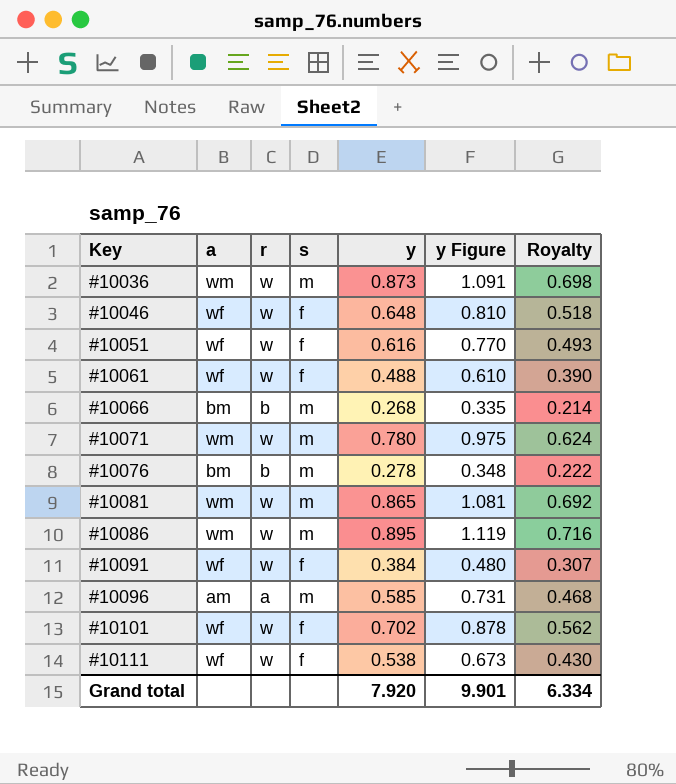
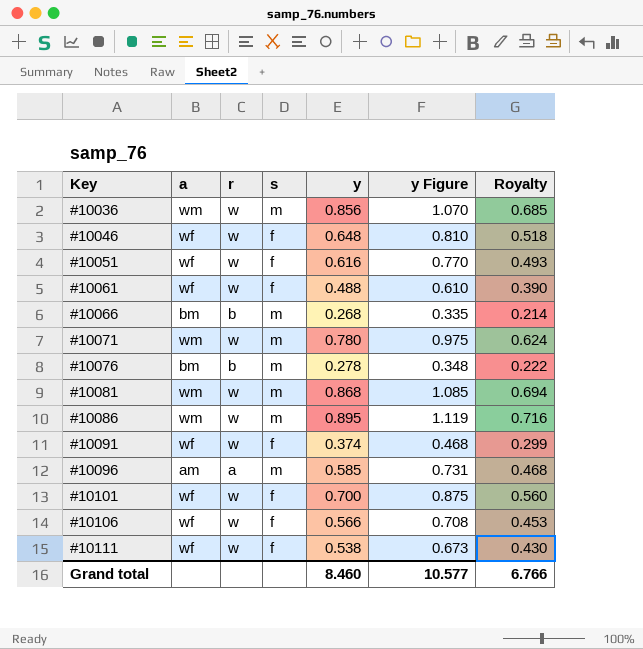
#10036 | y: 0.873 -> 0.856
#10036 | y Figure: 1.091 -> 1.070
#10036 | Royalty: 0.698 -> 0.685
#10081 | y: 0.865 -> 0.868
#10081 | y Figure: 1.081 -> 1.085
#10081 | Royalty: 0.692 -> 0.694
#10091 | y: 0.384 -> 0.374
#10091 | y Figure: 0.480 -> 0.468
#10091 | Royalty: 0.307 -> 0.299
#10101 | y: 0.702 -> 0.700
#10101 | y Figure: 0.878 -> 0.875
#10101 | Royalty: 0.562 -> 0.560
row #10106: none -> wf | w | f | 0.566 | 0.708 | 0.453
Grand total | y: 7.920 -> 8.460
Grand total | y Figure: 9.901 -> 10.577
Grand total | Royalty: 6.334 -> 6.766

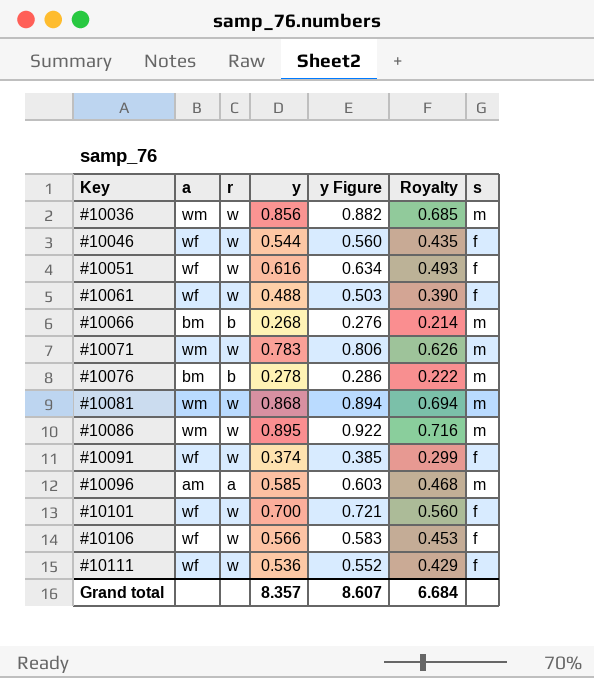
column y Figure | formula: [y] * 1.25 -> [y] * 1.03
column s | position: 4 -> 7
#10046 | y: 0.648 -> 0.544
#10046 | Royalty: 0.518 -> 0.435
#10071 | y: 0.780 -> 0.783
#10071 | Royalty: 0.624 -> 0.626
#10111 | y: 0.538 -> 0.536
#10111 | Royalty: 0.430 -> 0.429
Grand total | y: 8.460 -> 8.357
Grand total | y Figure: 10.577 -> 8.607
Grand total | Royalty: 6.766 -> 6.684

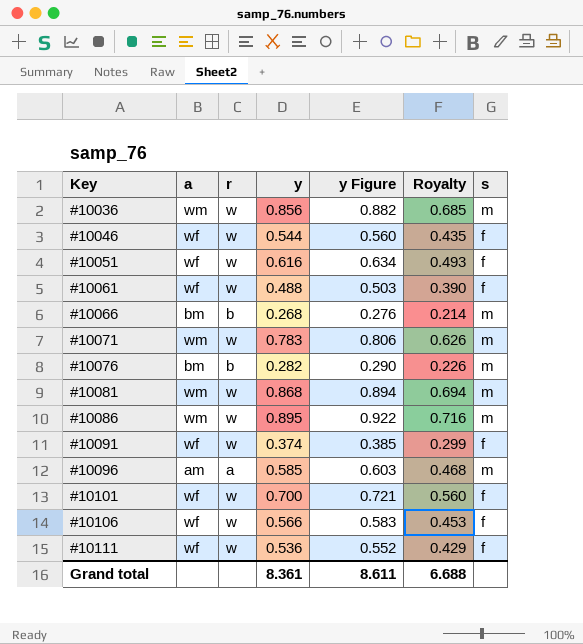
#10076 | y: 0.278 -> 0.282
#10076 | y Figure: 0.286 -> 0.290
#10076 | Royalty: 0.222 -> 0.226
Grand total | y: 8.357 -> 8.361
Grand total | y Figure: 8.607 -> 8.611
Grand total | Royalty: 6.684 -> 6.688

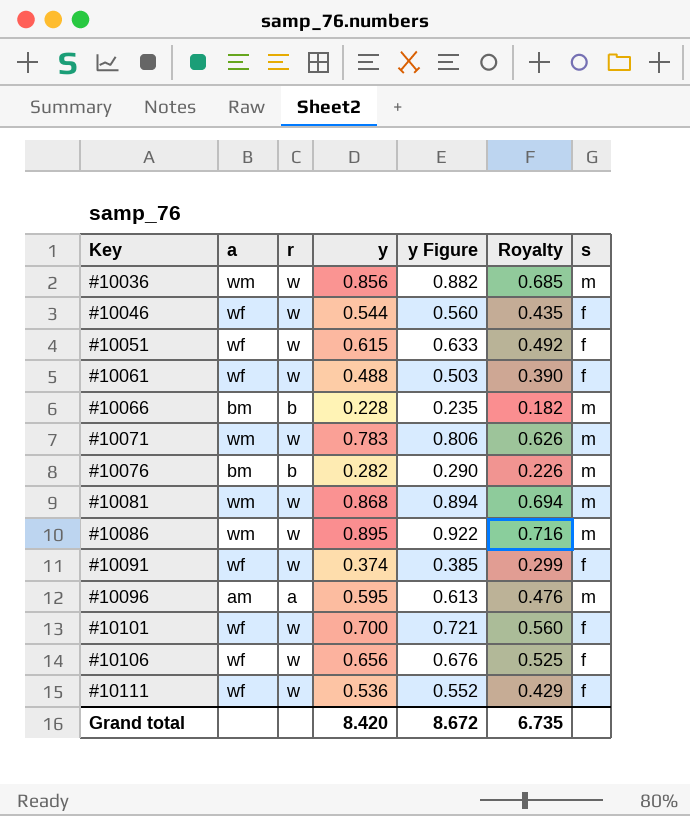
#10051 | y: 0.616 -> 0.615
#10051 | y Figure: 0.634 -> 0.633
#10051 | Royalty: 0.493 -> 0.492
#10066 | y: 0.268 -> 0.228
#10066 | y Figure: 0.276 -> 0.235
#10066 | Royalty: 0.214 -> 0.182
#10096 | y: 0.585 -> 0.595
#10096 | y Figure: 0.603 -> 0.613
#10096 | Royalty: 0.468 -> 0.476
#10106 | y: 0.566 -> 0.656
#10106 | y Figure: 0.583 -> 0.676
#10106 | Royalty: 0.453 -> 0.525
Grand total | y: 8.361 -> 8.420
Grand total | y Figure: 8.611 -> 8.672
Grand total | Royalty: 6.688 -> 6.735

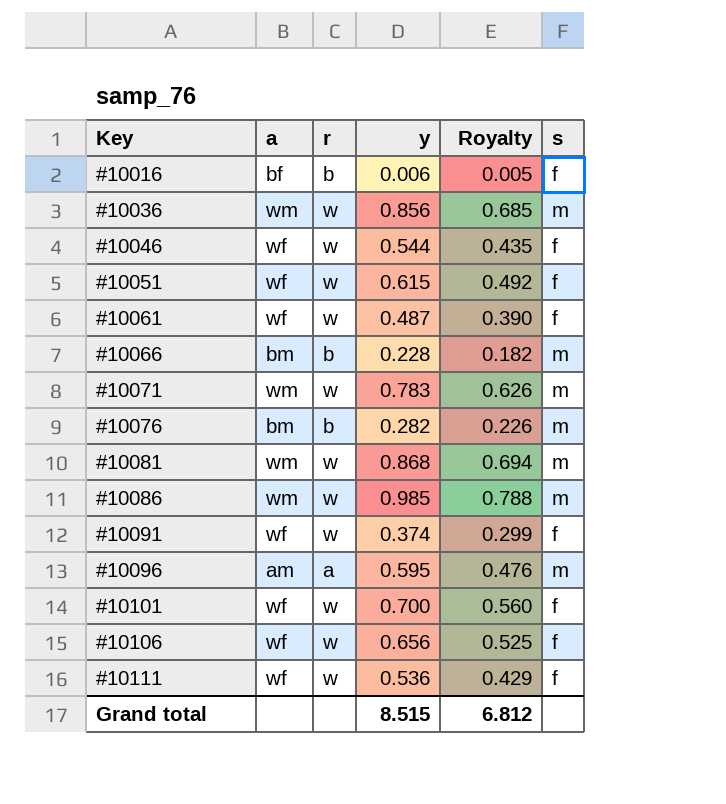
column y Figure | formula: [y] * 1.03 -> none
row #10016: none -> bf | b | 0.006 | 0.005 | f
#10061 | y: 0.488 -> 0.487
#10086 | y: 0.895 -> 0.985
#10086 | Royalty: 0.716 -> 0.788
Grand total | y: 8.420 -> 8.515
Grand total | Royalty: 6.735 -> 6.812

